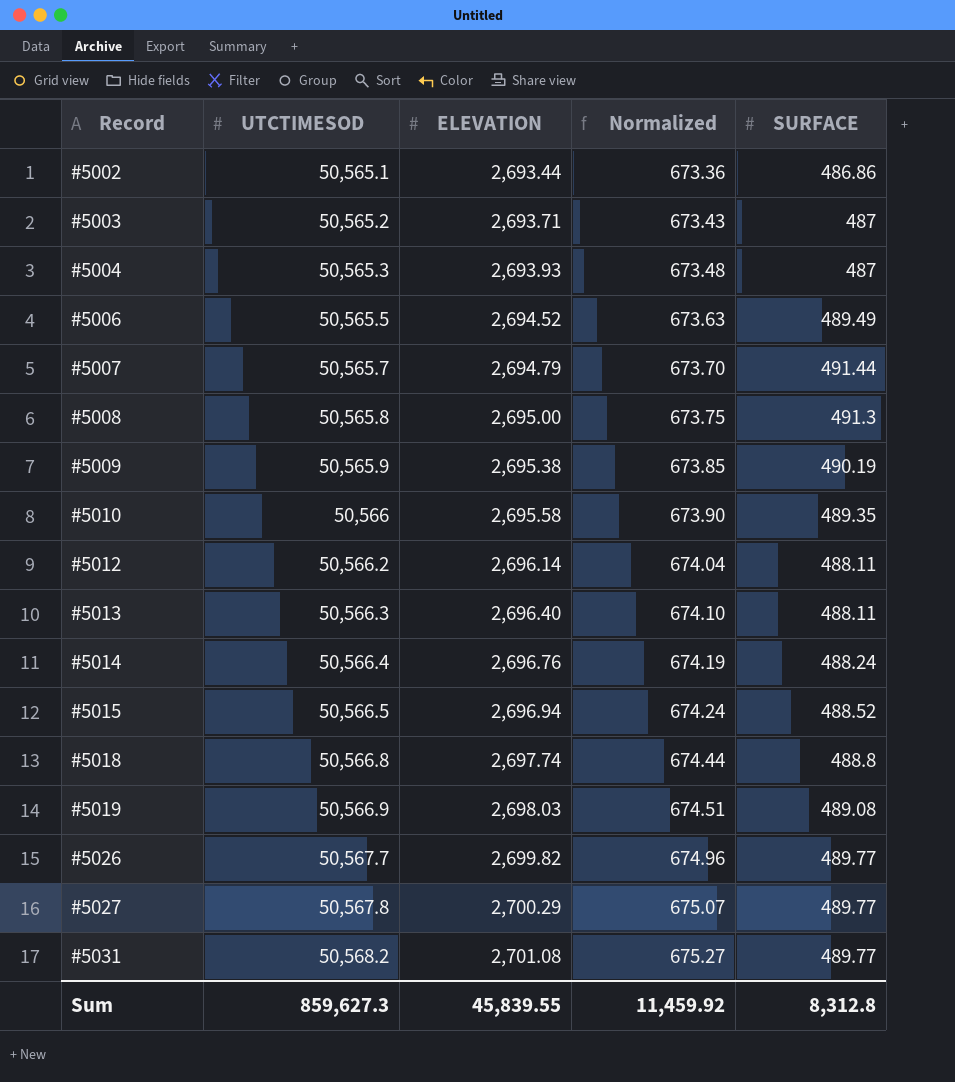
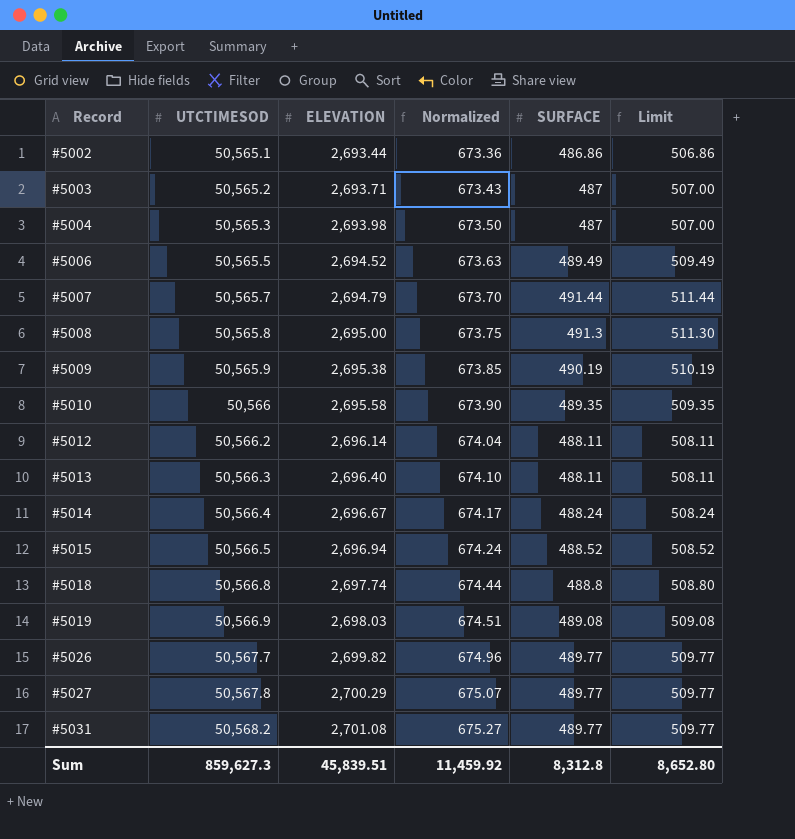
column Limit | formula: none -> [SURFACE] + 20
#5004 | ELEVATION: 2,693.93 -> 2,693.98
#5004 | Normalized: 673.48 -> 673.50
#5014 | ELEVATION: 2,696.76 -> 2,696.67
#5014 | Normalized: 674.19 -> 674.17
Sum | ELEVATION: 45,839.55 -> 45,839.51

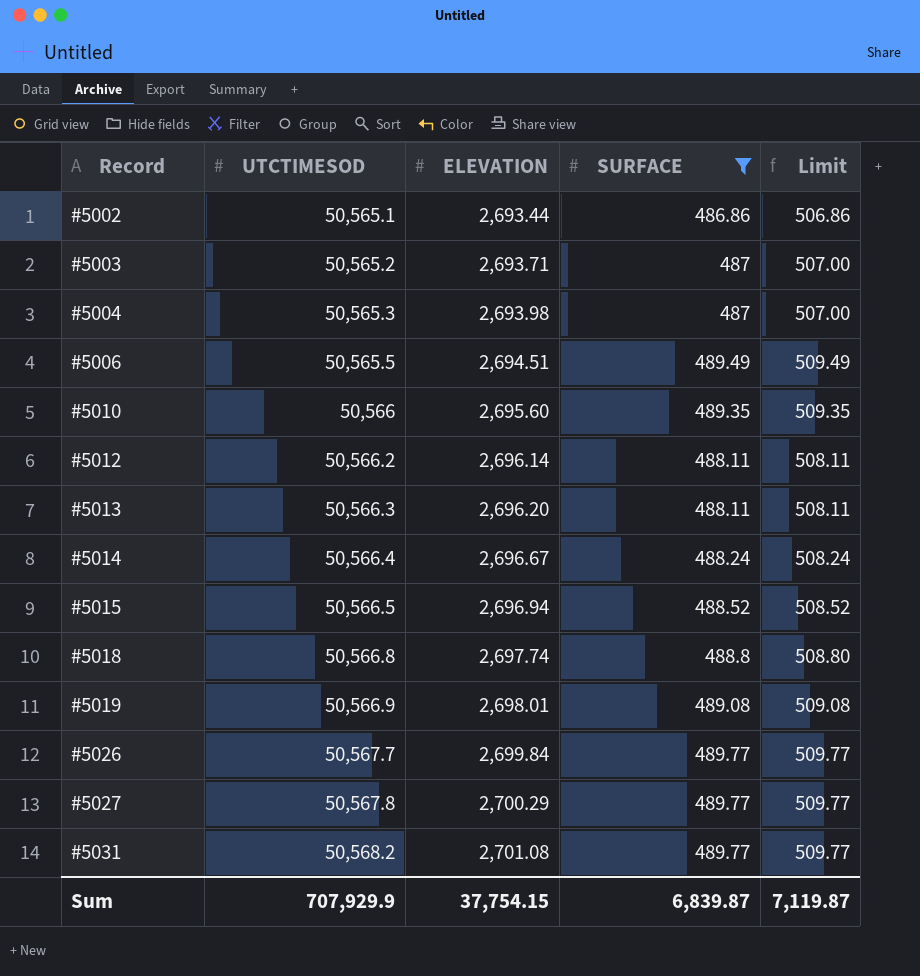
filter: none -> SURFACE <= 489.77
column Normalized | formula: [ELEVATION] * 0.25 -> none
#5006 | ELEVATION: 2,694.52 -> 2,694.51
#5010 | ELEVATION: 2,695.58 -> 2,695.60
#5013 | ELEVATION: 2,696.40 -> 2,696.20
#5019 | ELEVATION: 2,698.03 -> 2,698.01
#5026 | ELEVATION: 2,699.82 -> 2,699.84
Sum | UTCTIMESOD: 859,627.3 -> 707,929.9
Sum | ELEVATION: 45,839.51 -> 37,754.15
Sum | SURFACE: 8,312.8 -> 6,839.87
Sum | Limit: 8,652.80 -> 7,119.87

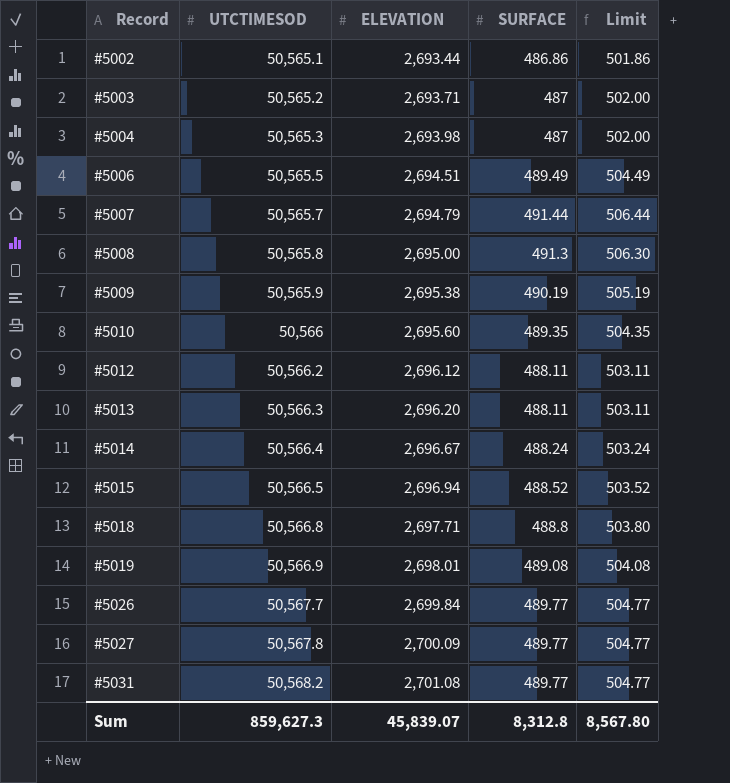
filter: SURFACE <= 489.77 -> none
column Limit | formula: [SURFACE] + 20 -> [SURFACE] + 15
#5012 | ELEVATION: 2,696.14 -> 2,696.12
#5018 | ELEVATION: 2,697.74 -> 2,697.71
#5027 | ELEVATION: 2,700.29 -> 2,700.09
Sum | UTCTIMESOD: 707,929.9 -> 859,627.3
Sum | ELEVATION: 37,754.15 -> 45,839.07
Sum | SURFACE: 6,839.87 -> 8,312.8
Sum | Limit: 7,119.87 -> 8,567.80

